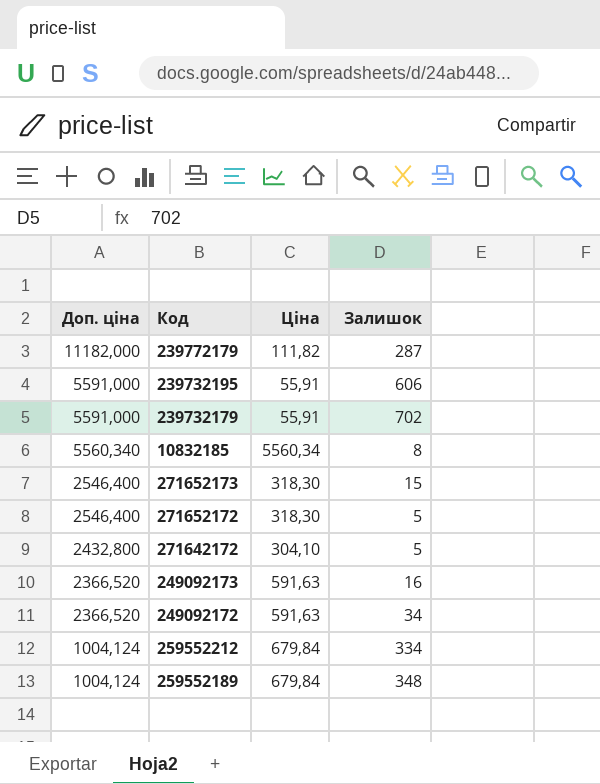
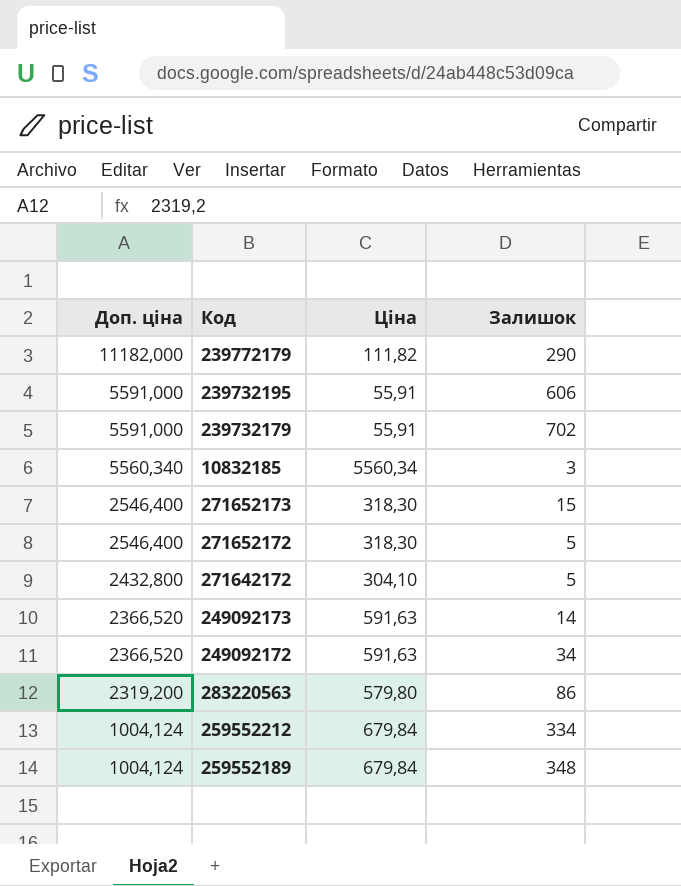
239772179 | Залишок: 287 -> 290
10832185 | Залишок: 8 -> 3
249092173 | Залишок: 16 -> 14
row 283220563: none -> 2319,200 | 579,80 | 86

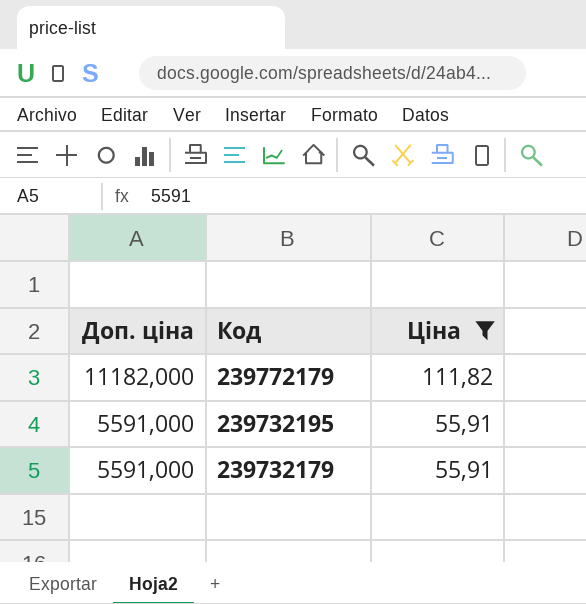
filter: none -> Ціна <= 111,82
column Залишок | position: 4 -> none

